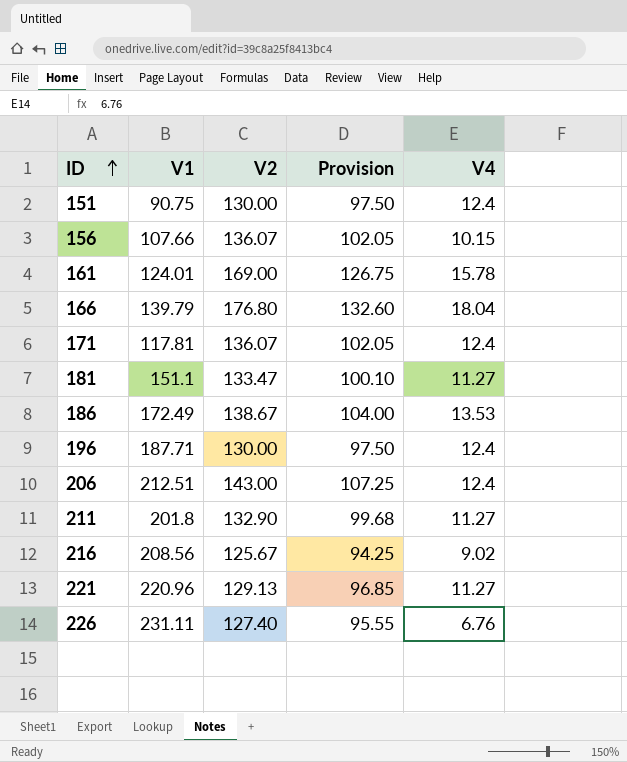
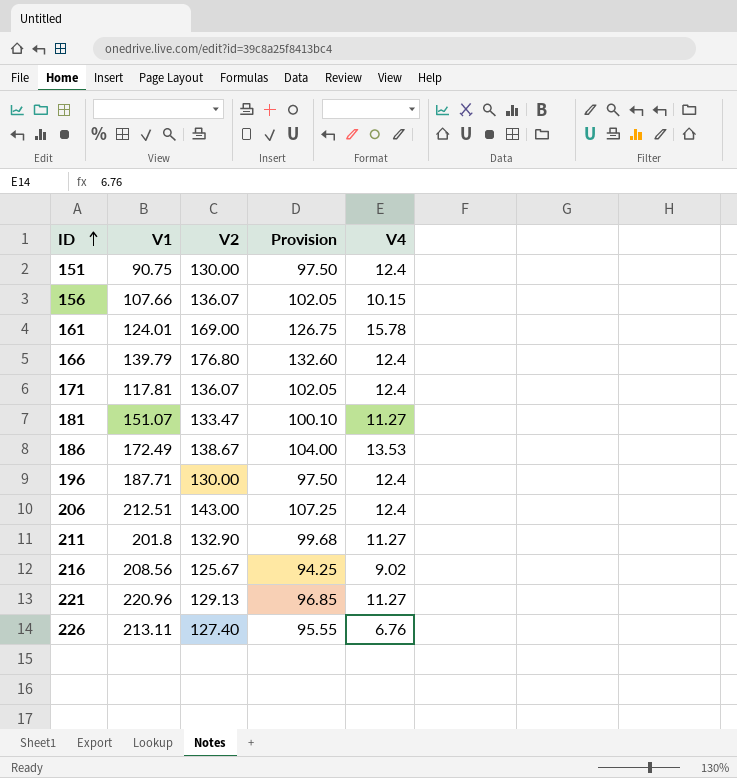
166 | V4: 18.04 -> 12.4
181 | V1: 151.1 -> 151.07
226 | V1: 231.11 -> 213.11

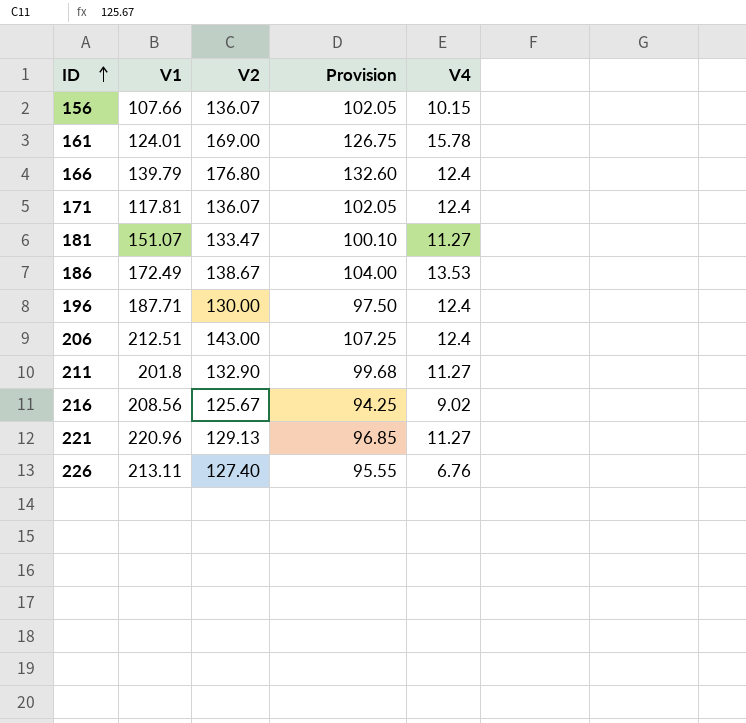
row 151: 90.75 | 130.00 | 97.50 | 12.4 -> none

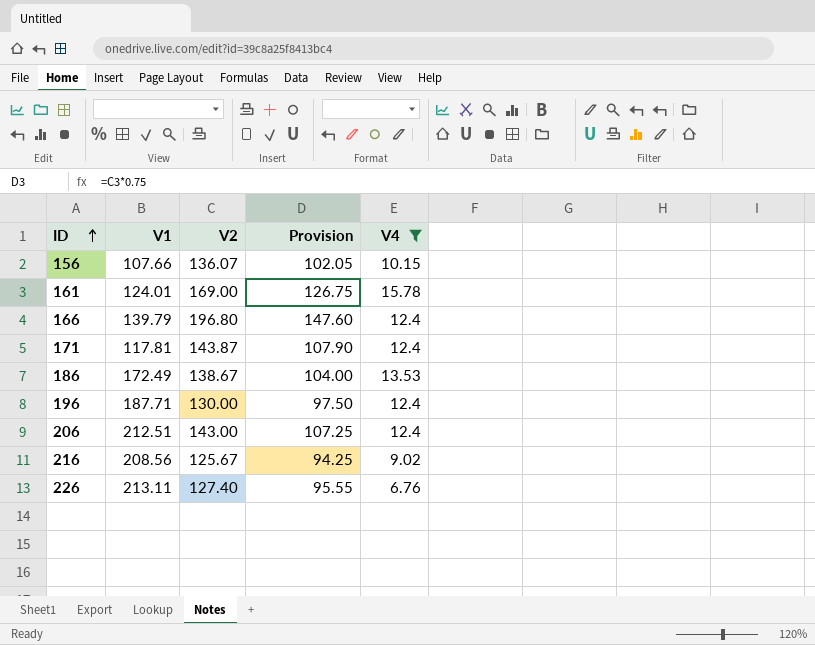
filter: none -> V4 != 11.27
166 | V2: 176.80 -> 196.80
166 | Provision: 132.60 -> 147.60
171 | V2: 136.07 -> 143.87
171 | Provision: 102.05 -> 107.90

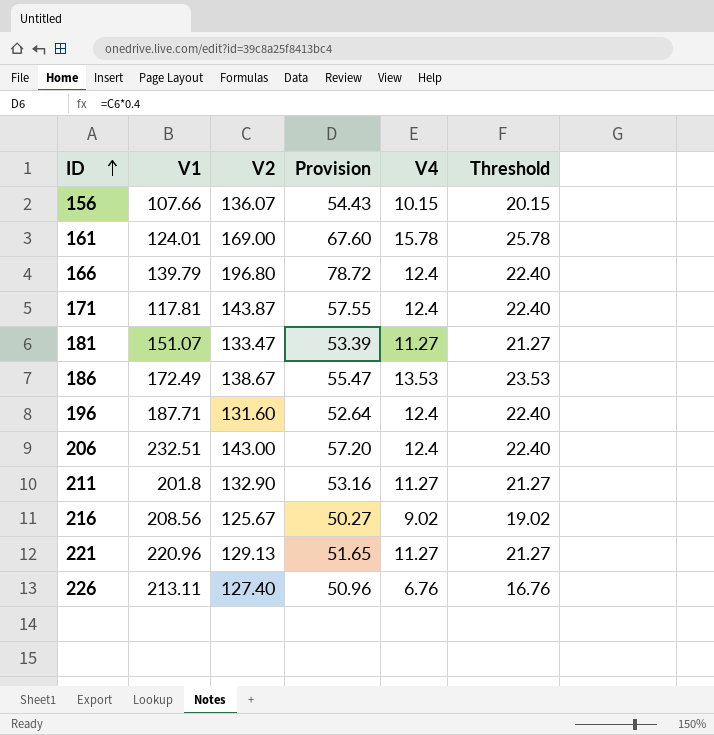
filter: V4 != 11.27 -> none
column Provision | formula: [V2] * 0.75 -> [V2] * 0.4
column Threshold | formula: none -> [V4] + 10
196 | V2: 130.00 -> 131.60
206 | V1: 212.51 -> 232.51

